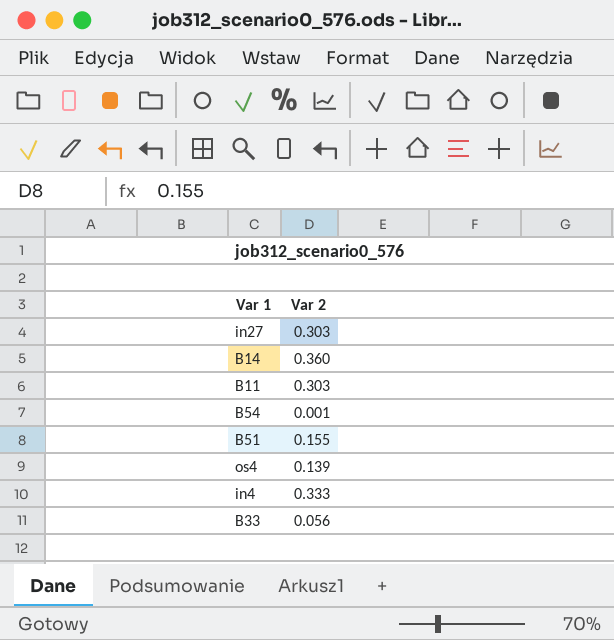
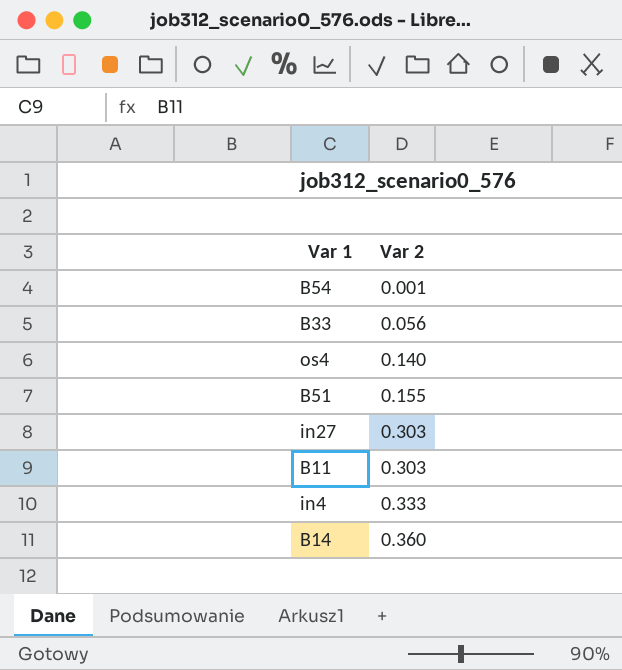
row order: none -> Var 2 ascending
os4 | Var 2: 0.139 -> 0.140

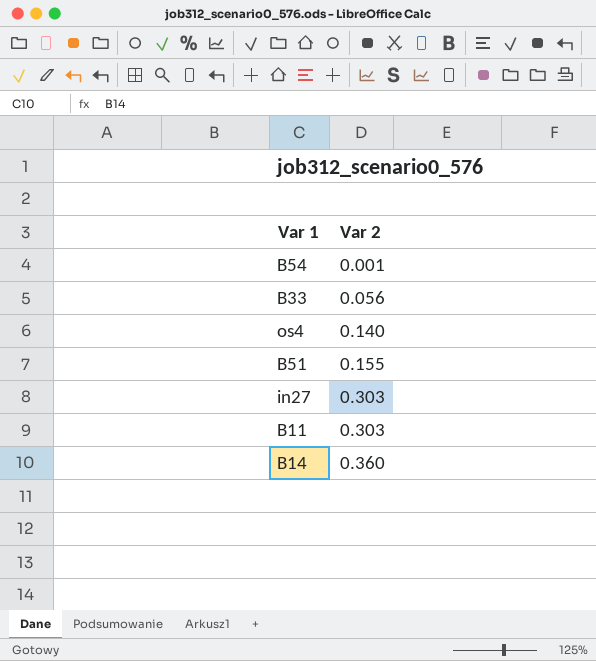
row in4: 0.333 -> none

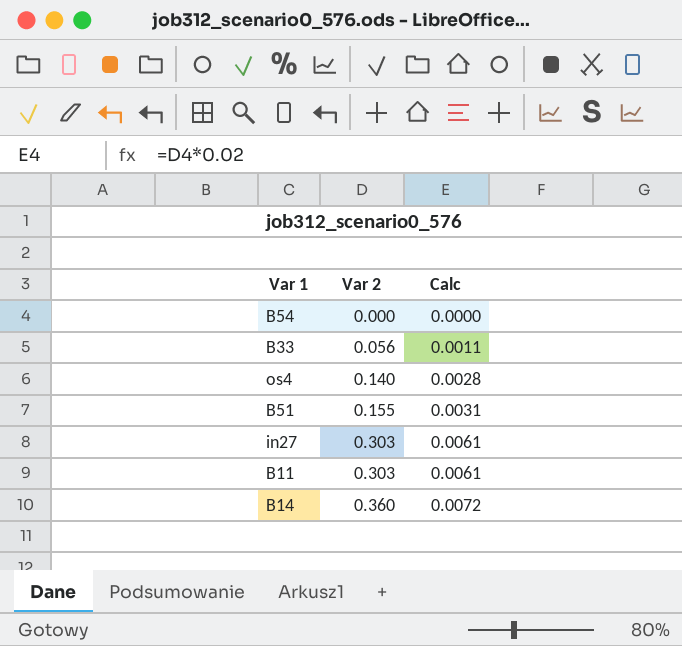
column Calc | formula: none -> [Var 2] * 0.02
B54 | Var 2: 0.001 -> 0.000

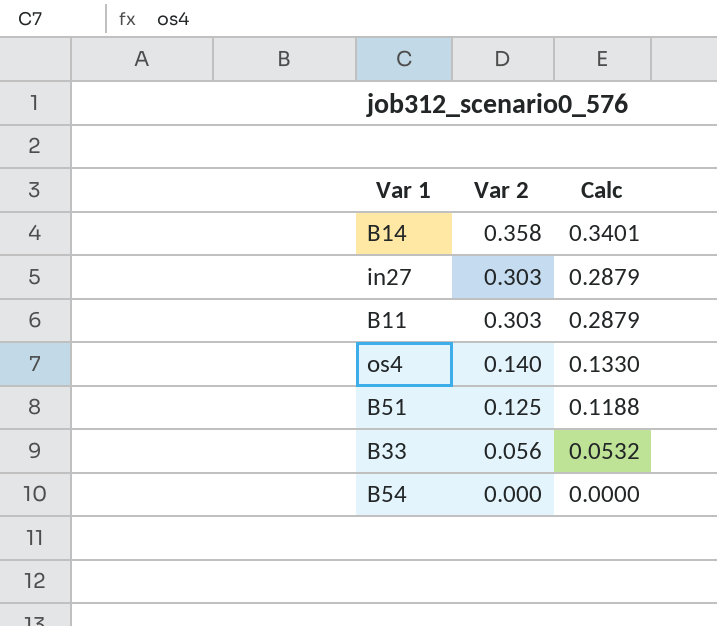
row order: Var 2 ascending -> Var 2 descending
column Calc | formula: [Var 2] * 0.02 -> [Var 2] * 0.95
B14 | Var 2: 0.360 -> 0.358
B51 | Var 2: 0.155 -> 0.125

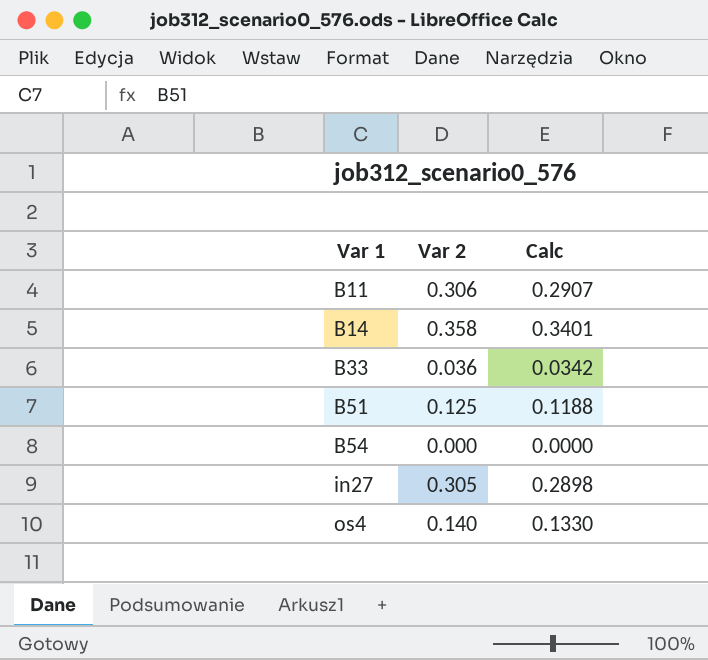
row order: Var 2 descending -> Var 1 ascending
B11 | Var 2: 0.303 -> 0.306
B11 | Calc: 0.2879 -> 0.2907
B33 | Var 2: 0.056 -> 0.036
B33 | Calc: 0.0532 -> 0.0342
in27 | Var 2: 0.303 -> 0.305
in27 | Calc: 0.2879 -> 0.2898

